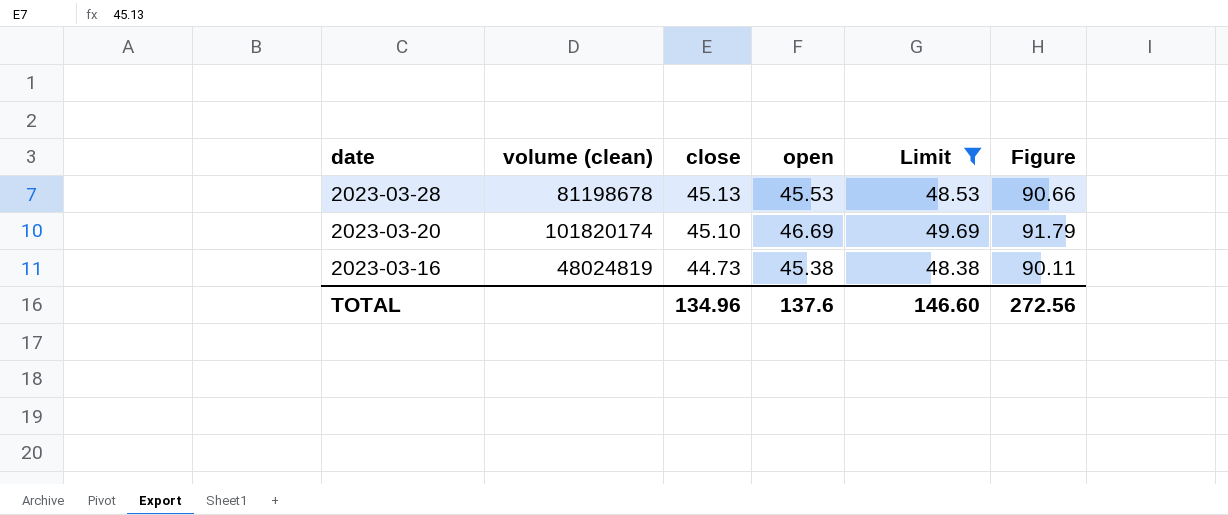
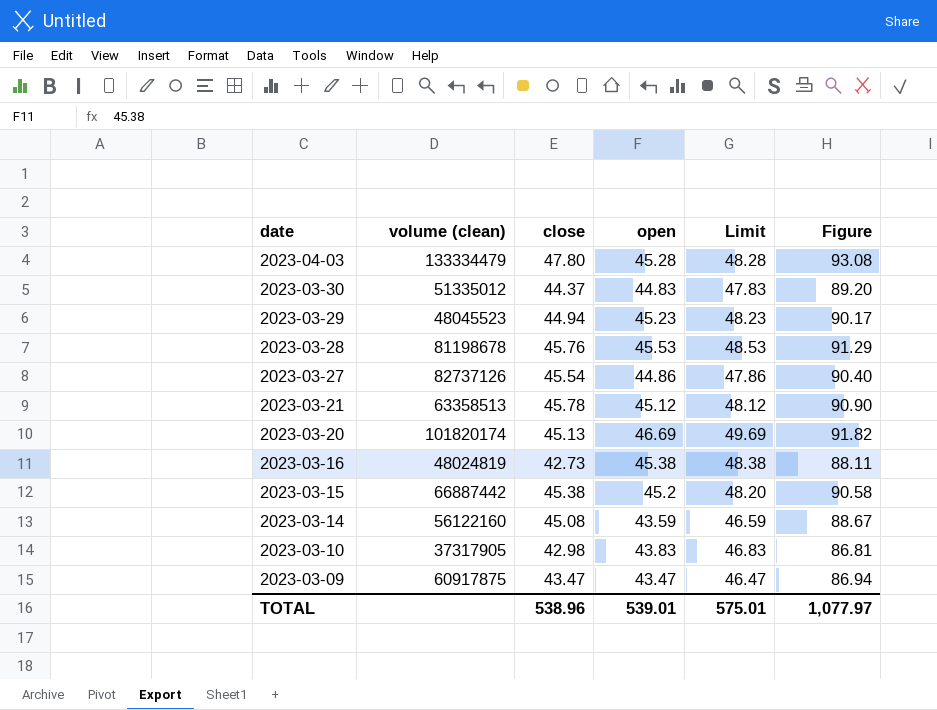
filter: Limit >= 48.38 -> none
2023-03-28 | close: 45.13 -> 45.76
2023-03-28 | Figure: 90.66 -> 91.29
2023-03-20 | close: 45.10 -> 45.13
2023-03-20 | Figure: 91.79 -> 91.82
2023-03-16 | close: 44.73 -> 42.73
2023-03-16 | Figure: 90.11 -> 88.11
TOTAL | close: 134.96 -> 538.96
TOTAL | open: 137.6 -> 539.01
TOTAL | Limit: 146.60 -> 575.01
TOTAL | Figure: 272.56 -> 1,077.97

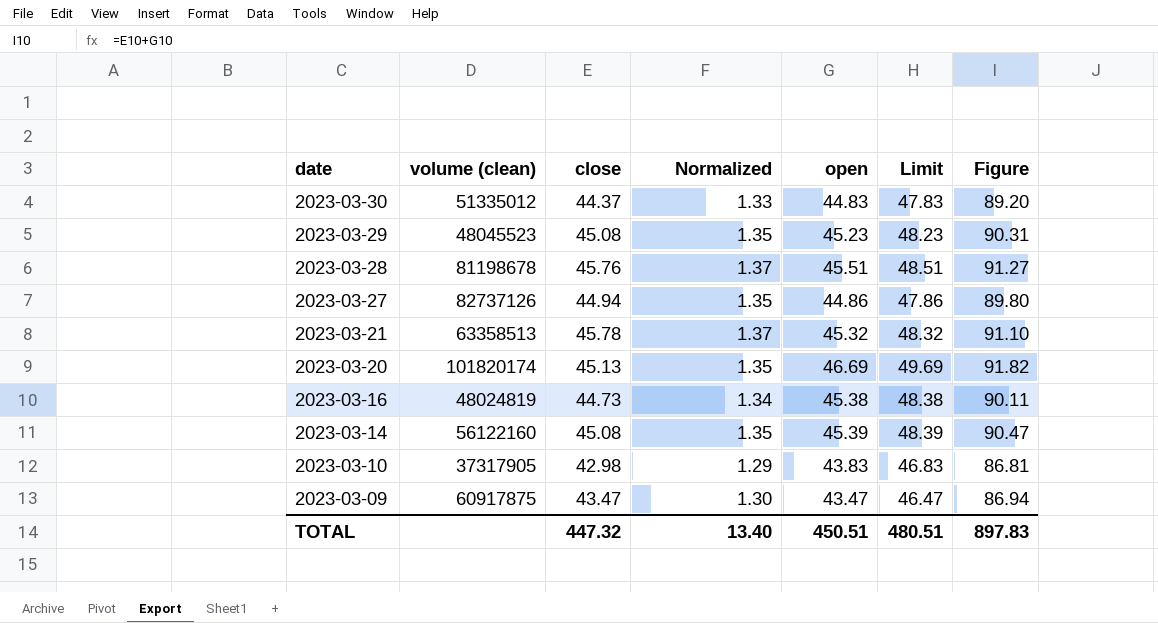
column Normalized | formula: none -> [close] * 0.03
row 2023-04-03: 133334479 | 47.80 | 45.28 | 48.28 | 93.08 -> none
row 2023-03-15: 66887442 | 45.38 | 45.2 | 48.20 | 90.58 -> none
2023-03-29 | close: 44.94 -> 45.08
2023-03-29 | Figure: 90.17 -> 90.31
2023-03-28 | open: 45.53 -> 45.51
2023-03-28 | Limit: 48.53 -> 48.51
2023-03-28 | Figure: 91.29 -> 91.27
2023-03-27 | close: 45.54 -> 44.94
2023-03-27 | Figure: 90.40 -> 89.80
2023-03-21 | open: 45.12 -> 45.32
2023-03-21 | Limit: 48.12 -> 48.32
2023-03-21 | Figure: 90.90 -> 91.10
2023-03-16 | close: 42.73 -> 44.73
2023-03-16 | Figure: 88.11 -> 90.11
2023-03-14 | open: 43.59 -> 45.39
2023-03-14 | Limit: 46.59 -> 48.39
2023-03-14 | Figure: 88.67 -> 90.47
TOTAL | close: 538.96 -> 447.32
TOTAL | open: 539.01 -> 450.51
TOTAL | Limit: 575.01 -> 480.51
TOTAL | Figure: 1,077.97 -> 897.83

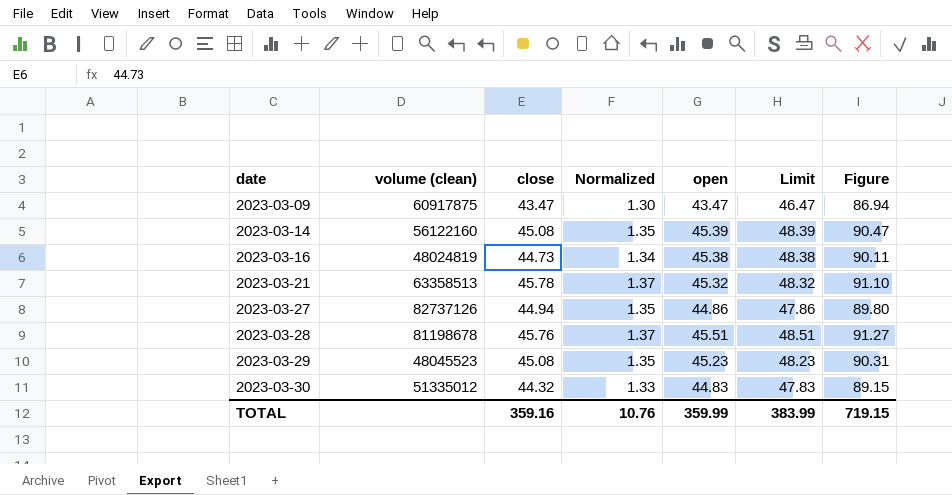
row order: date descending -> date ascending
row 2023-03-20: 101820174 | 45.13 | 1.35 | 46.69 | 49.69 | 91.82 -> none
row 2023-03-10: 37317905 | 42.98 | 1.29 | 43.83 | 46.83 | 86.81 -> none
2023-03-30 | close: 44.37 -> 44.32
2023-03-30 | Figure: 89.20 -> 89.15
TOTAL | close: 447.32 -> 359.16
TOTAL | Normalized: 13.40 -> 10.76
TOTAL | open: 450.51 -> 359.99
TOTAL | Limit: 480.51 -> 383.99
TOTAL | Figure: 897.83 -> 719.15

